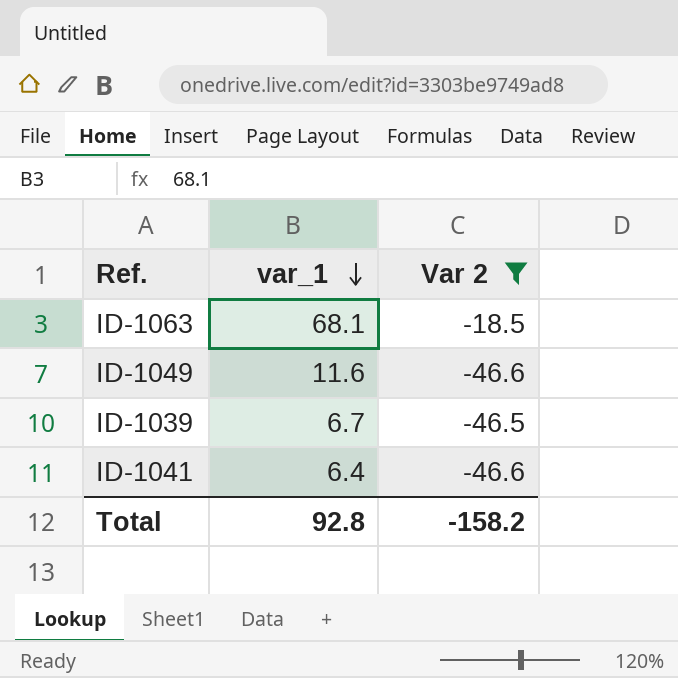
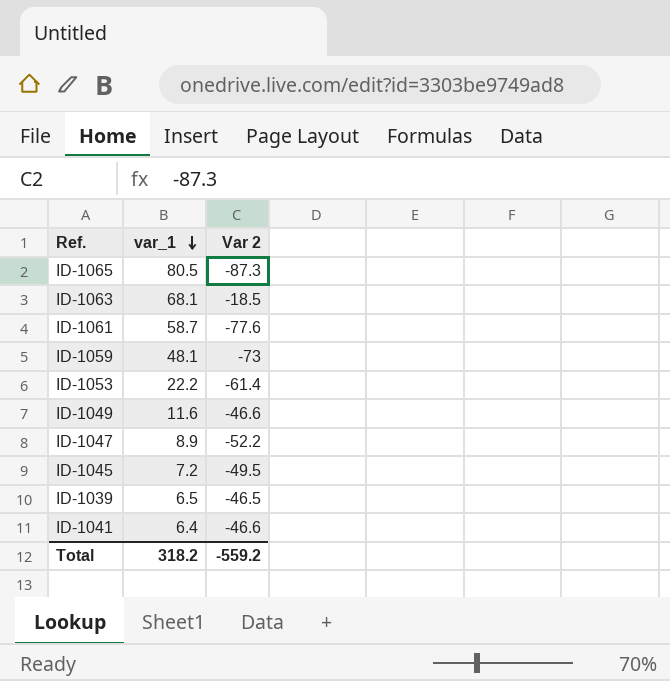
filter: Var 2 >= -46.6 -> none
ID-1039 | var_1: 6.7 -> 6.5
Total | var_1: 92.8 -> 318.2
Total | Var 2: -158.2 -> -559.2

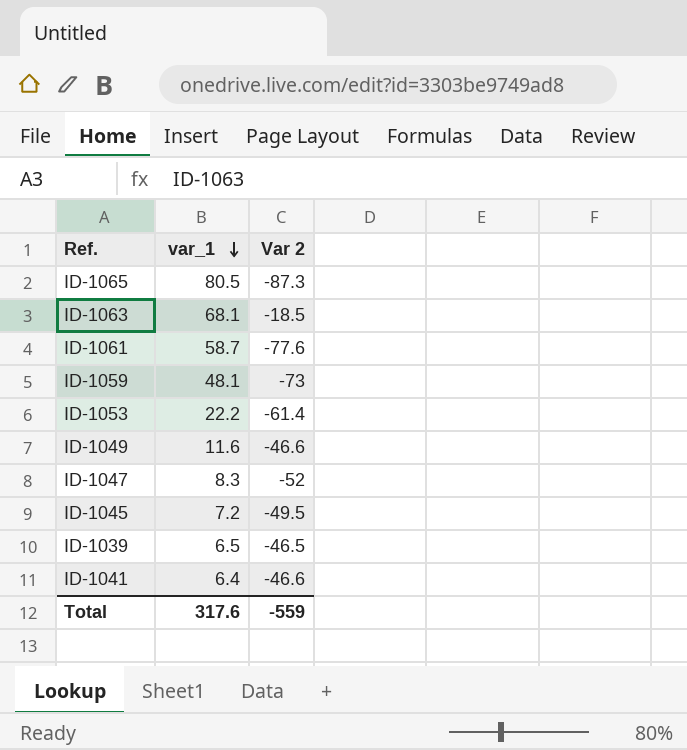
ID-1047 | var_1: 8.9 -> 8.3
ID-1047 | Var 2: -52.2 -> -52
Total | var_1: 318.2 -> 317.6
Total | Var 2: -559.2 -> -559

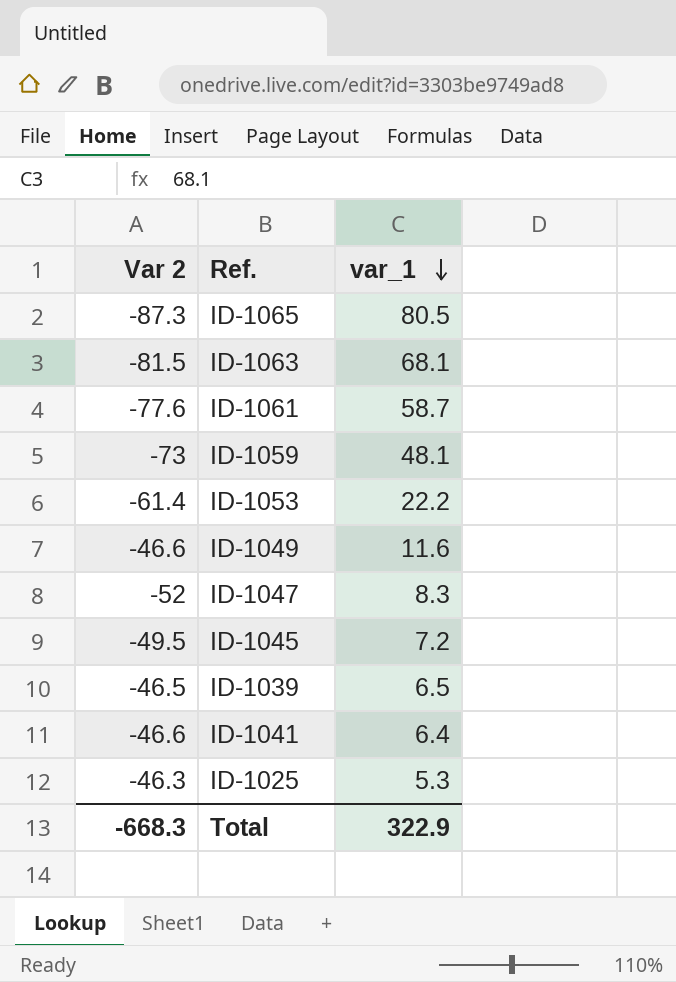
column Var 2 | position: 3 -> 1
ID-1063 | Var 2: -18.5 -> -81.5
row ID-1025: none -> -46.3 | 5.3
Total | Var 2: -559 -> -668.3
Total | var_1: 317.6 -> 322.9

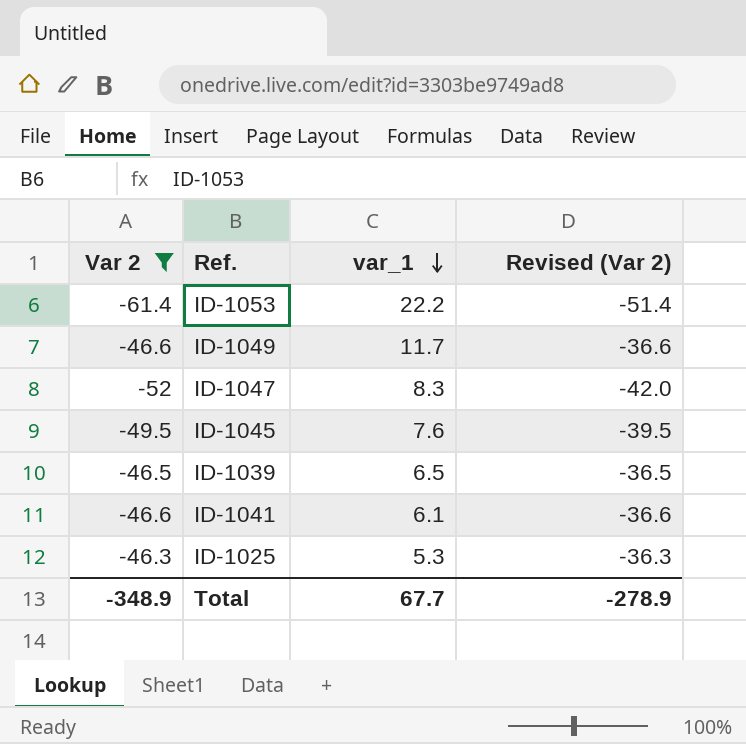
filter: none -> Var 2 >= -61.4
column Revised (Var 2) | formula: none -> [Var 2] + 10
ID-1049 | var_1: 11.6 -> 11.7
ID-1045 | var_1: 7.2 -> 7.6
ID-1041 | var_1: 6.4 -> 6.1
Total | Var 2: -668.3 -> -348.9
Total | var_1: 322.9 -> 67.7

